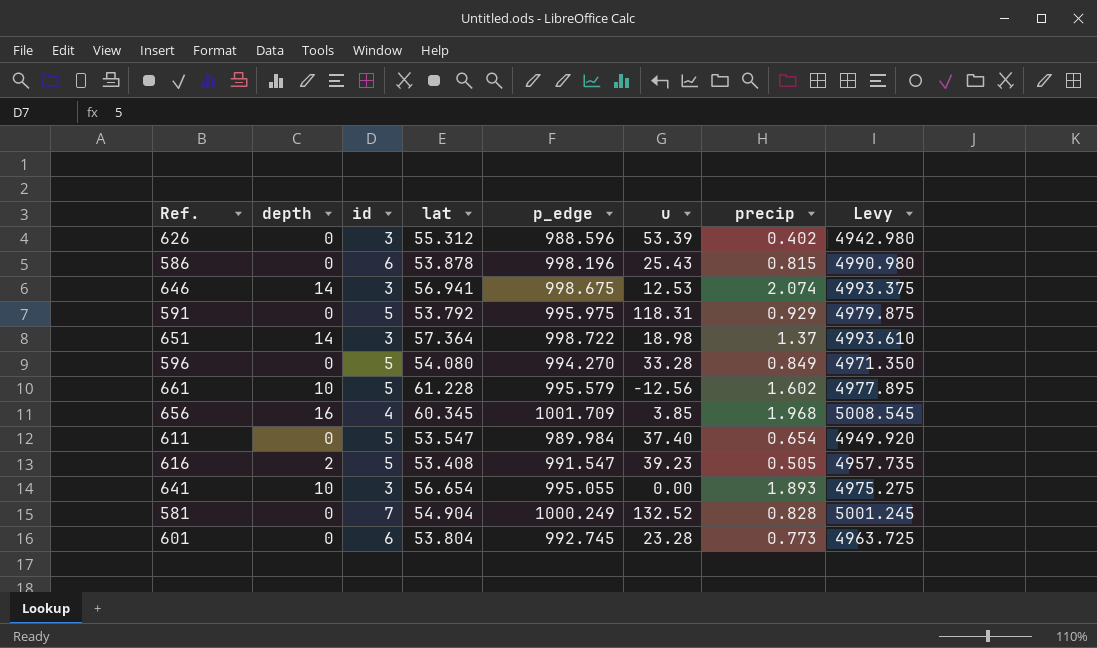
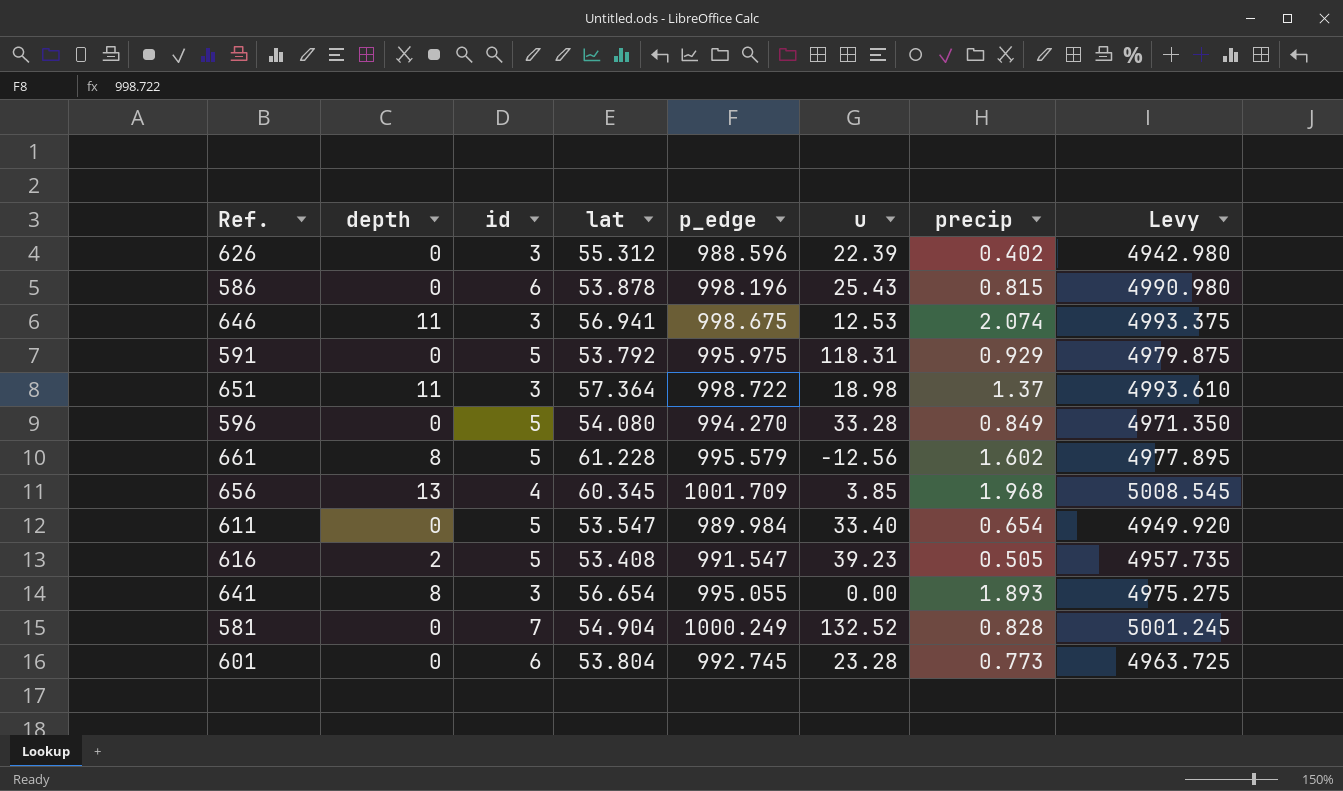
626 | u: 53.39 -> 22.39
646 | depth: 14 -> 11
651 | depth: 14 -> 11
661 | depth: 10 -> 8
656 | depth: 16 -> 13
611 | u: 37.40 -> 33.40
641 | depth: 10 -> 8

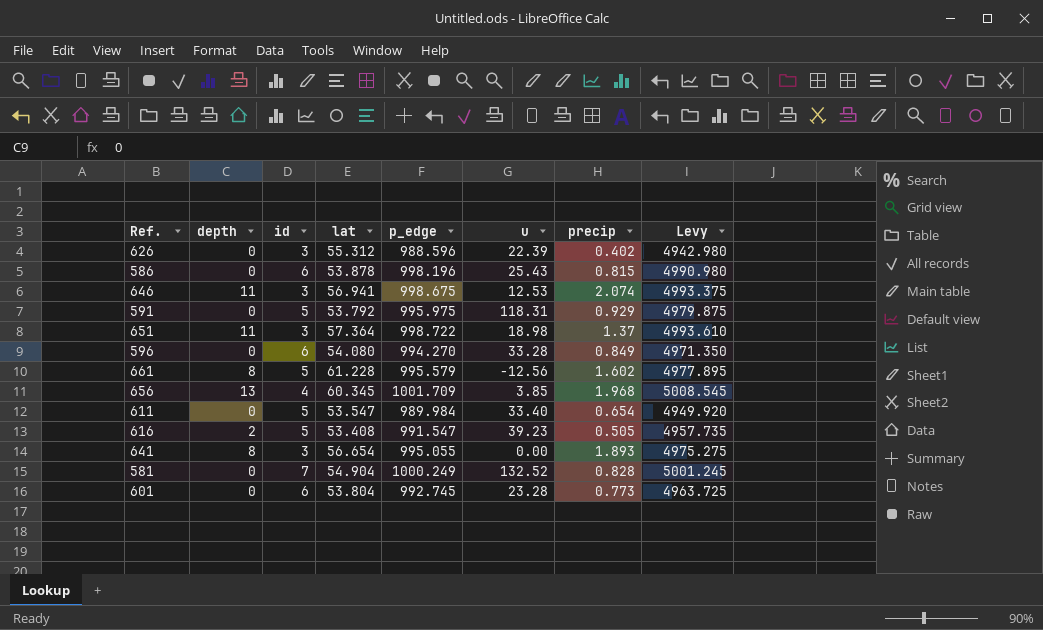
596 | id: 5 -> 6

